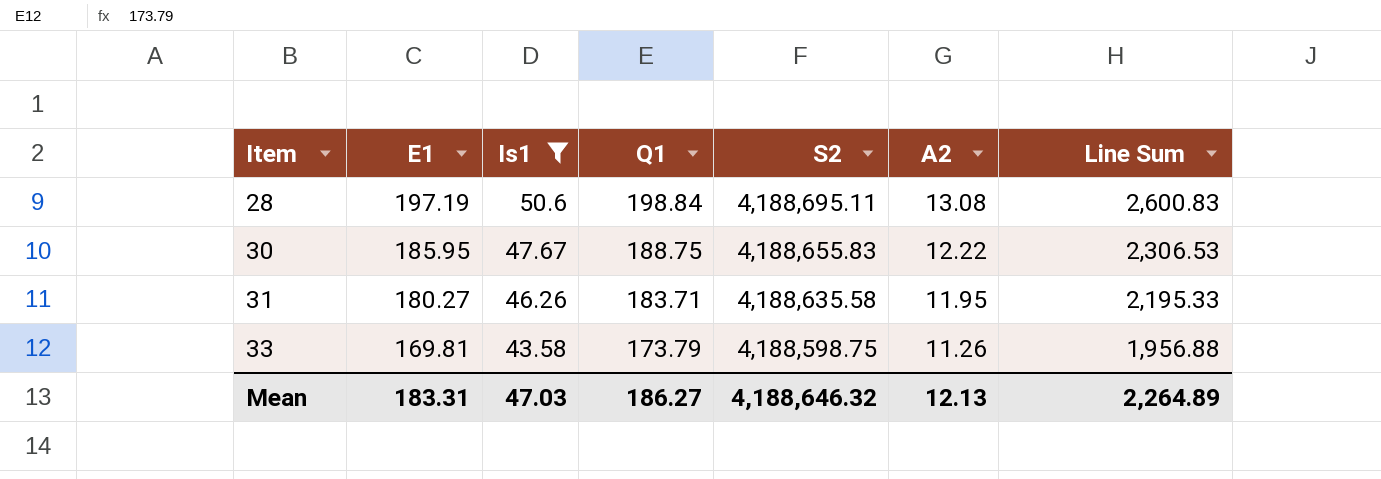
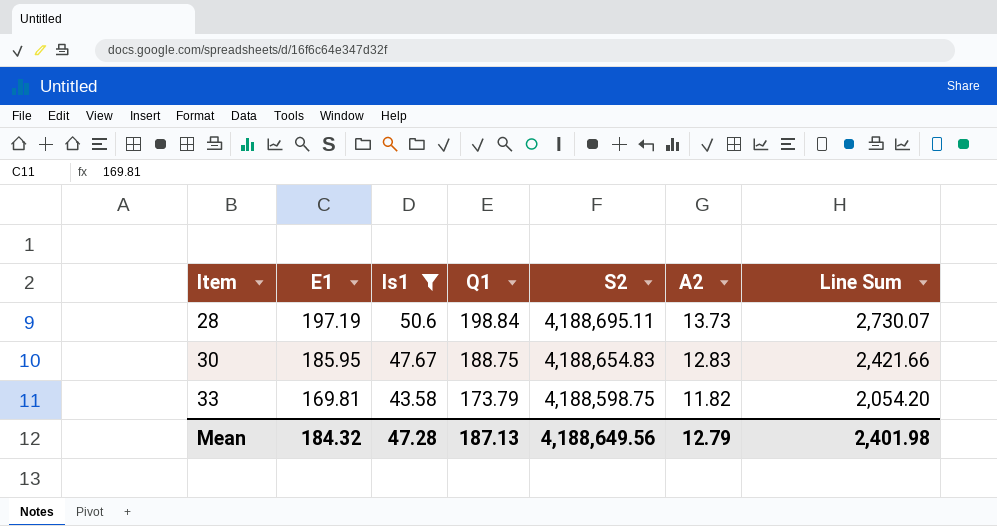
row 31: 180.27 | 46.26 | 183.71 | 4,188,635.58 | 11.95 | 2,195.33 -> none
28 | A2: 13.08 -> 13.73
28 | Line Sum: 2,600.83 -> 2,730.07
30 | S2: 4,188,655.83 -> 4,188,654.83
30 | A2: 12.22 -> 12.83
30 | Line Sum: 2,306.53 -> 2,421.66
33 | A2: 11.26 -> 11.82
33 | Line Sum: 1,956.88 -> 2,054.20
Mean | E1: 183.31 -> 184.32
Mean | Is1: 47.03 -> 47.28
Mean | Q1: 186.27 -> 187.13
Mean | S2: 4,188,646.32 -> 4,188,649.56
Mean | A2: 12.13 -> 12.79
Mean | Line Sum: 2,264.89 -> 2,401.98

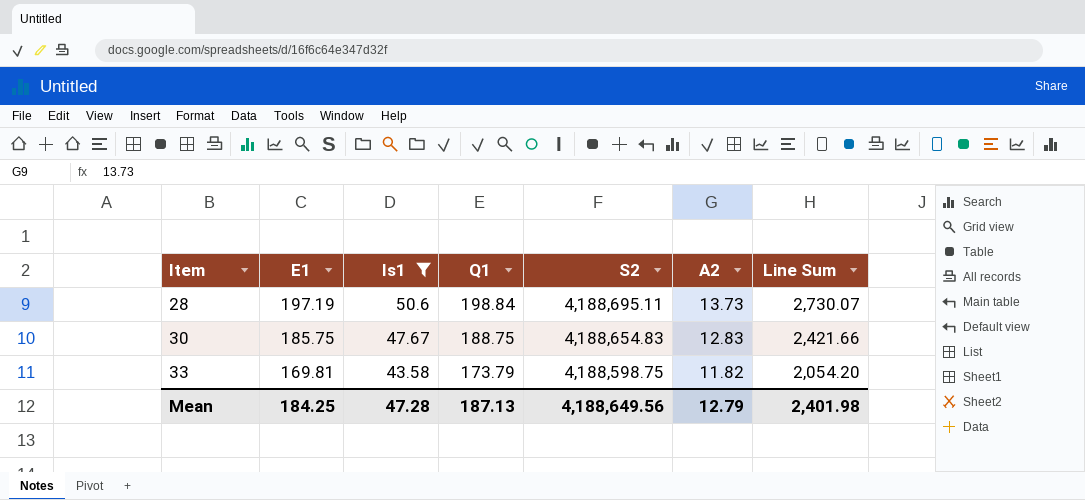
30 | E1: 185.95 -> 185.75
Mean | E1: 184.32 -> 184.25

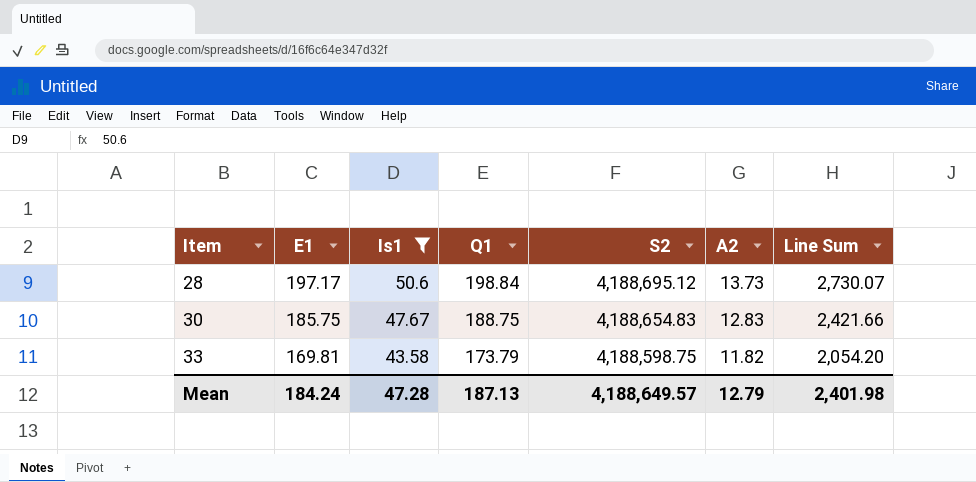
28 | E1: 197.19 -> 197.17
28 | S2: 4,188,695.11 -> 4,188,695.12
Mean | E1: 184.25 -> 184.24
Mean | S2: 4,188,649.56 -> 4,188,649.57

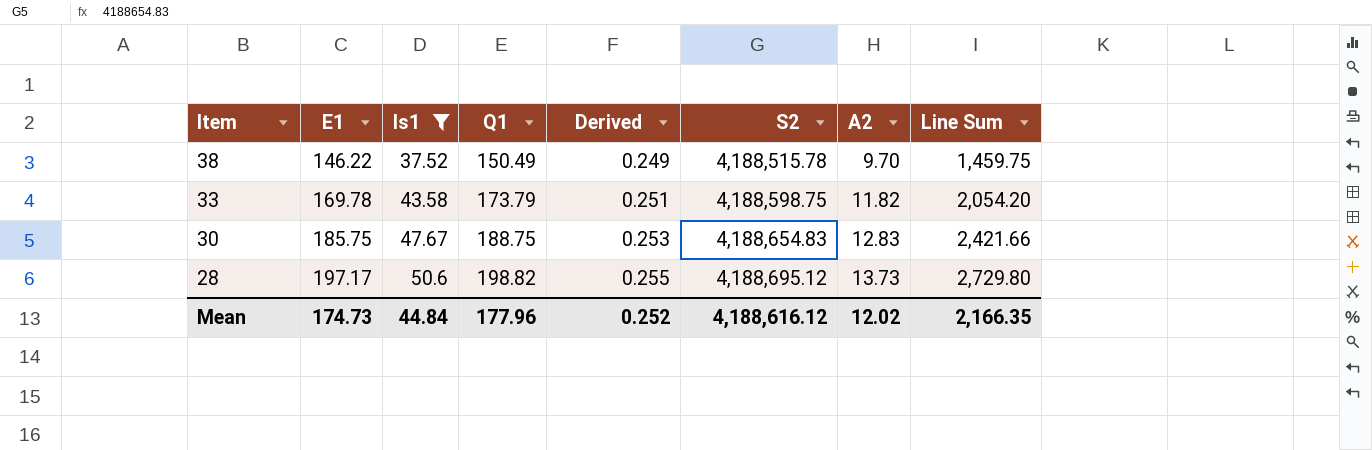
row order: Item ascending -> Item descending
column Derived | formula: none -> [Is1] / [Q1]
row 38: none -> 146.22 | 37.52 | 150.49 | 0.249 | 4,188,515.78 | 9.70 | 1,459.75
33 | E1: 169.81 -> 169.78
28 | Q1: 198.84 -> 198.82
28 | Line Sum: 2,730.07 -> 2,729.80
Mean | E1: 184.24 -> 174.73
Mean | Is1: 47.28 -> 44.84
Mean | Q1: 187.13 -> 177.96
Mean | S2: 4,188,649.57 -> 4,188,616.12
Mean | A2: 12.79 -> 12.02
Mean | Line Sum: 2,401.98 -> 2,166.35

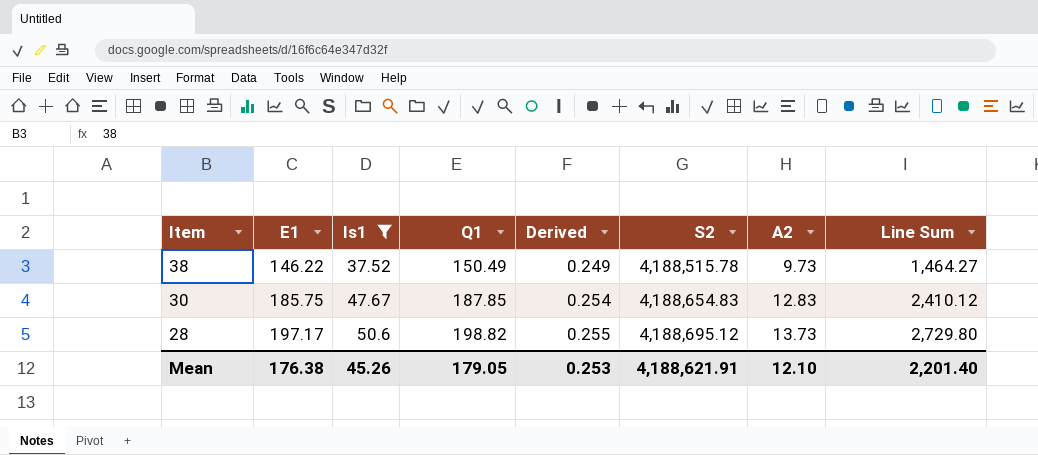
row 33: 169.78 | 43.58 | 173.79 | 0.251 | 4,188,598.75 | 11.82 | 2,054.20 -> none
38 | A2: 9.70 -> 9.73
38 | Line Sum: 1,459.75 -> 1,464.27
30 | Q1: 188.75 -> 187.85
30 | Derived: 0.253 -> 0.254
30 | Line Sum: 2,421.66 -> 2,410.12
Mean | E1: 174.73 -> 176.38
Mean | Is1: 44.84 -> 45.26
Mean | Q1: 177.96 -> 179.05
Mean | Derived: 0.252 -> 0.253
Mean | S2: 4,188,616.12 -> 4,188,621.91
Mean | A2: 12.02 -> 12.10
Mean | Line Sum: 2,166.35 -> 2,201.40

